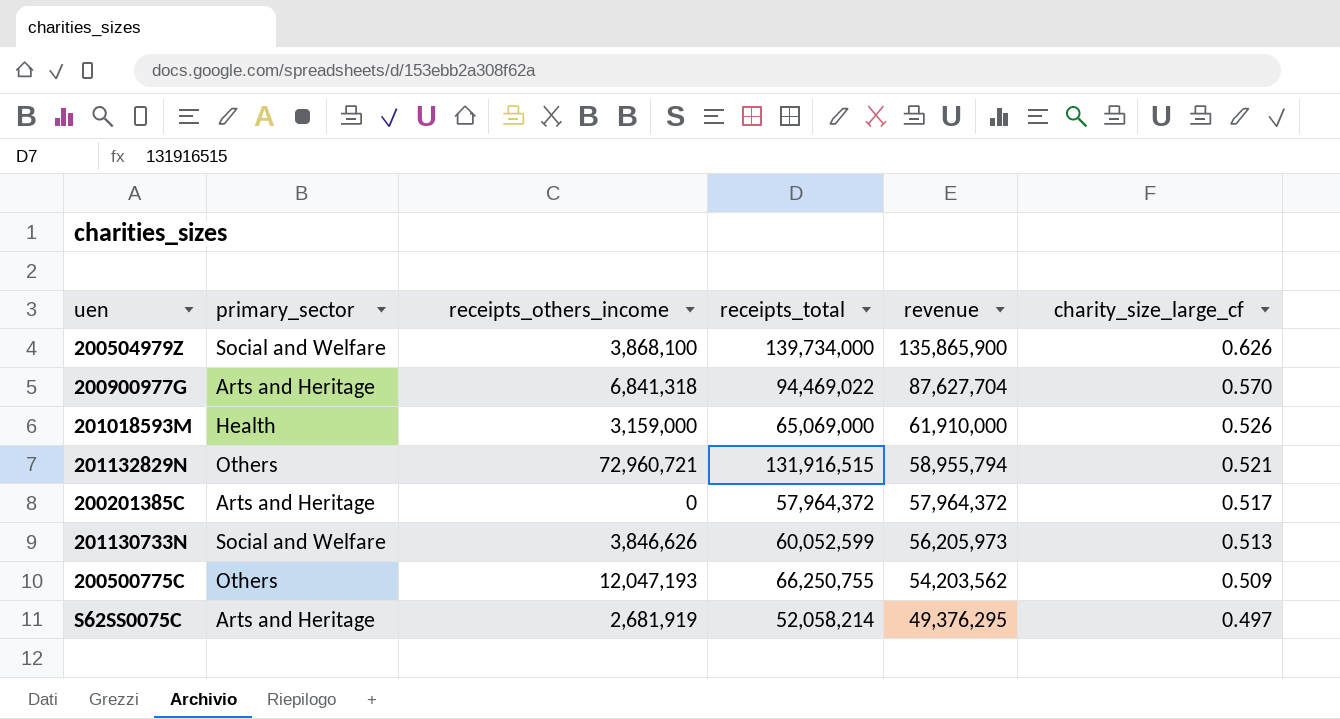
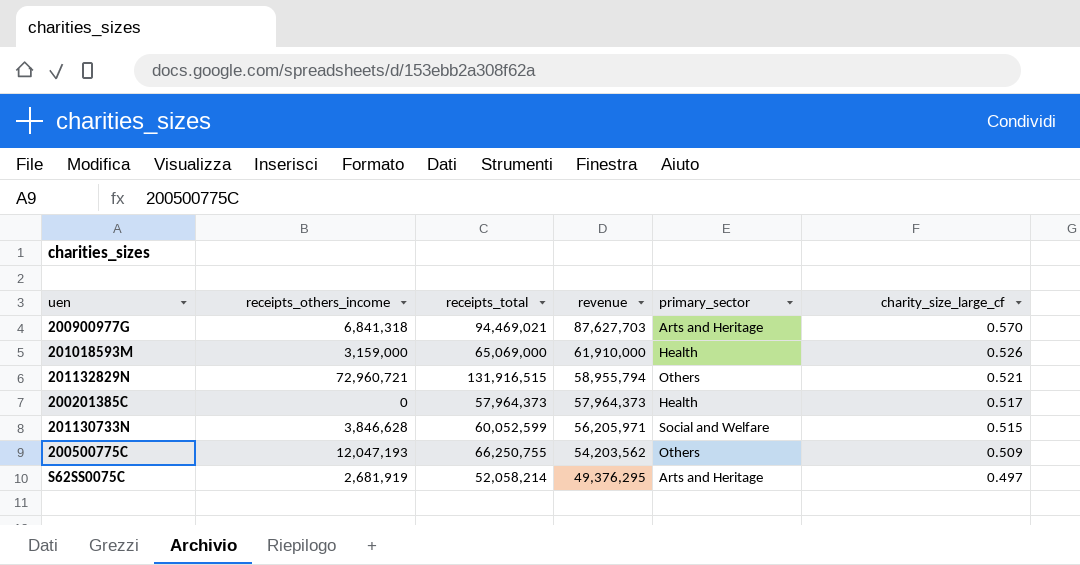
column primary_sector | position: 2 -> 5
row 200504979Z: Social and Welfare | 3,868,100 | 139,734,000 | 135,865,900 | 0.626 -> none
200900977G | receipts_total: 94,469,022 -> 94,469,021
200900977G | revenue: 87,627,704 -> 87,627,703
200201385C | receipts_total: 57,964,372 -> 57,964,373
200201385C | revenue: 57,964,372 -> 57,964,373
200201385C | primary_sector: Arts and Heritage -> Health
201130733N | receipts_others_income: 3,846,626 -> 3,846,628
201130733N | revenue: 56,205,973 -> 56,205,971
201130733N | charity_size_large_cf: 0.513 -> 0.515

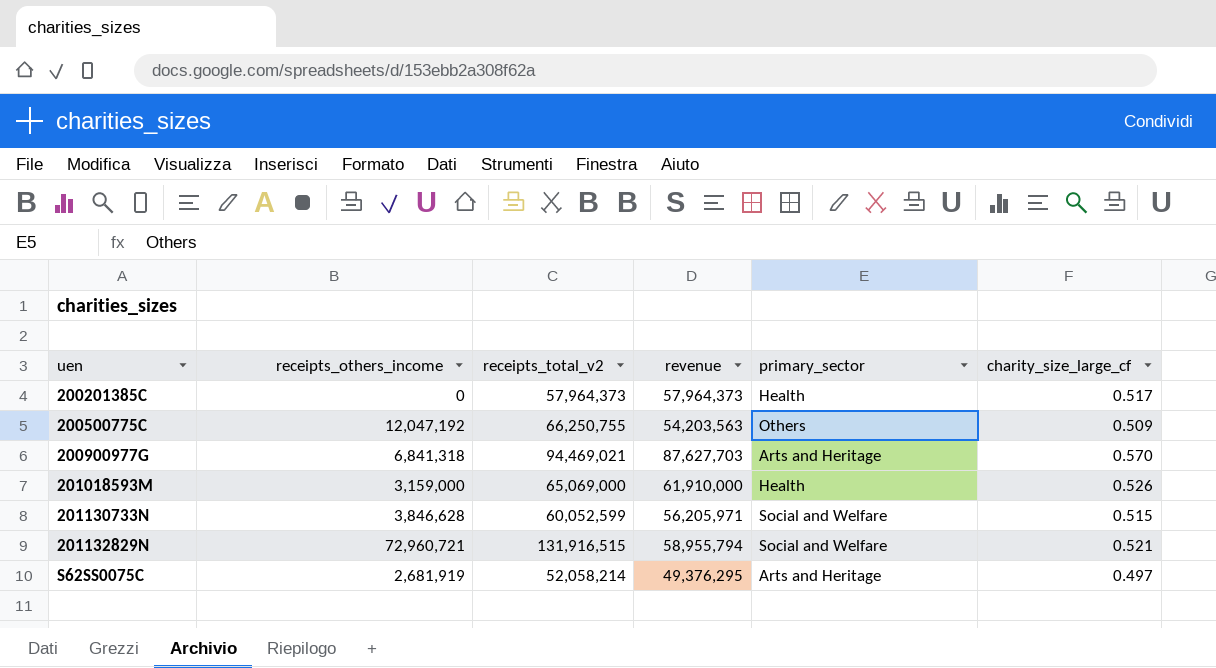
row order: revenue descending -> uen ascending
column name: receipts_total -> receipts_total_v2
200500775C | receipts_others_income: 12,047,193 -> 12,047,192
200500775C | revenue: 54,203,562 -> 54,203,563
201132829N | primary_sector: Others -> Social and Welfare

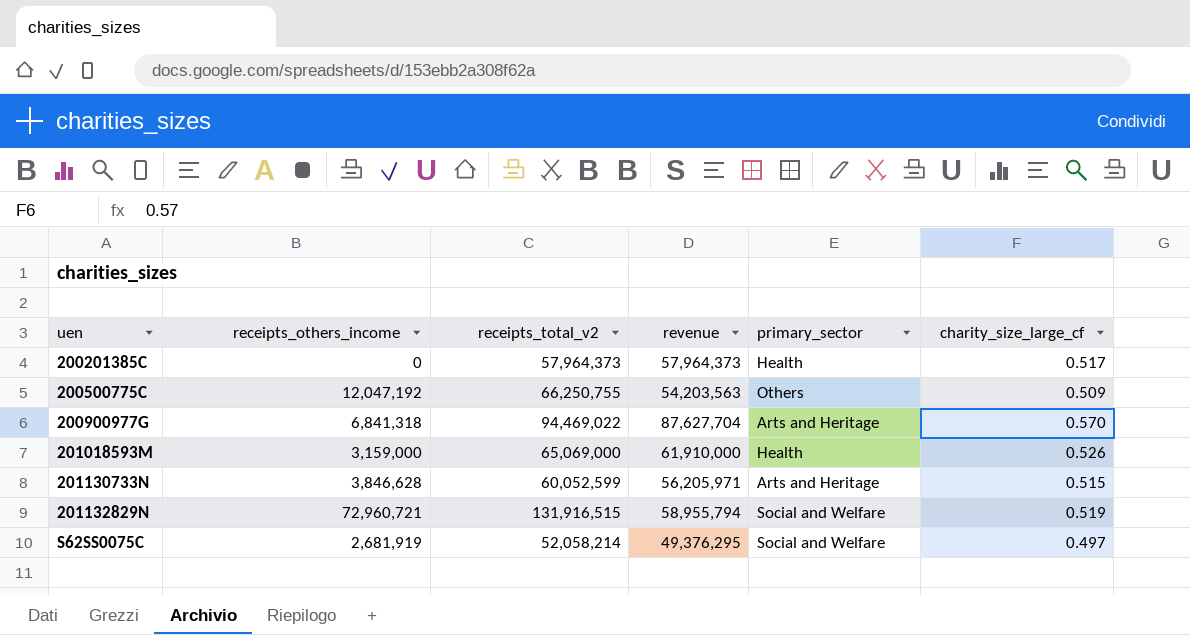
200900977G | receipts_total_v2: 94,469,021 -> 94,469,022
200900977G | revenue: 87,627,703 -> 87,627,704
201130733N | primary_sector: Social and Welfare -> Arts and Heritage
201132829N | charity_size_large_cf: 0.521 -> 0.519
S62SS0075C | primary_sector: Arts and Heritage -> Social and Welfare

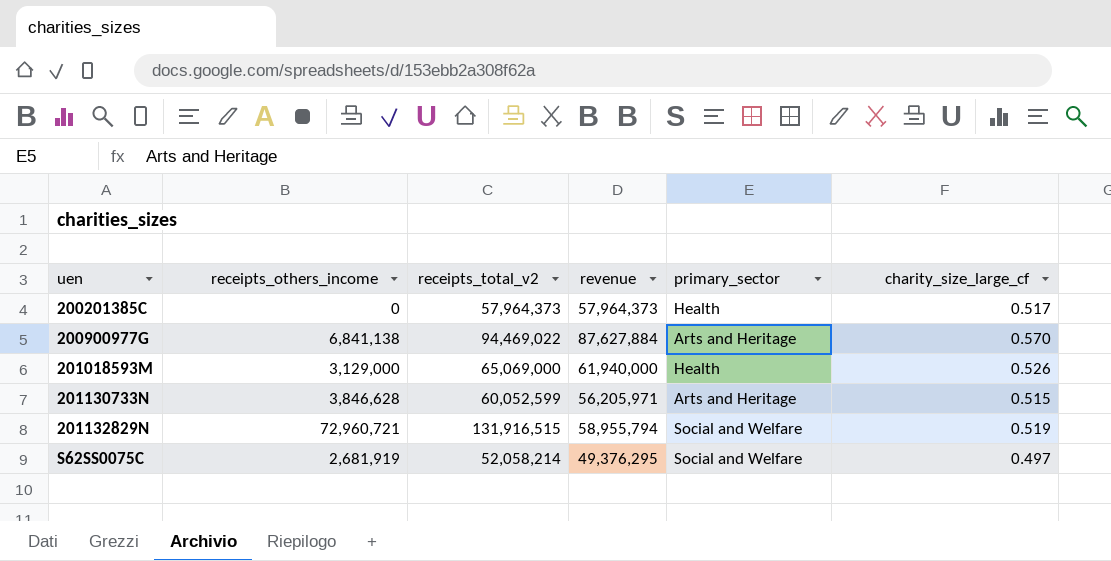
row 200500775C: 12,047,192 | 66,250,755 | 54,203,563 | Others | 0.509 -> none
200900977G | receipts_others_income: 6,841,318 -> 6,841,138
200900977G | revenue: 87,627,704 -> 87,627,884
201018593M | receipts_others_income: 3,159,000 -> 3,129,000
201018593M | revenue: 61,910,000 -> 61,940,000

